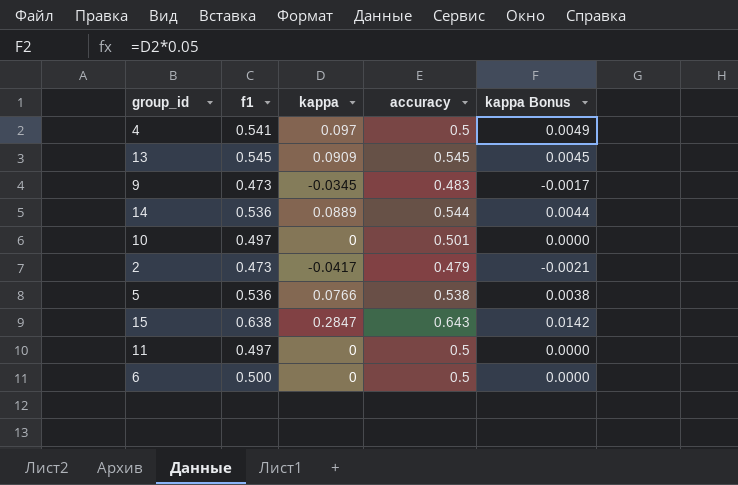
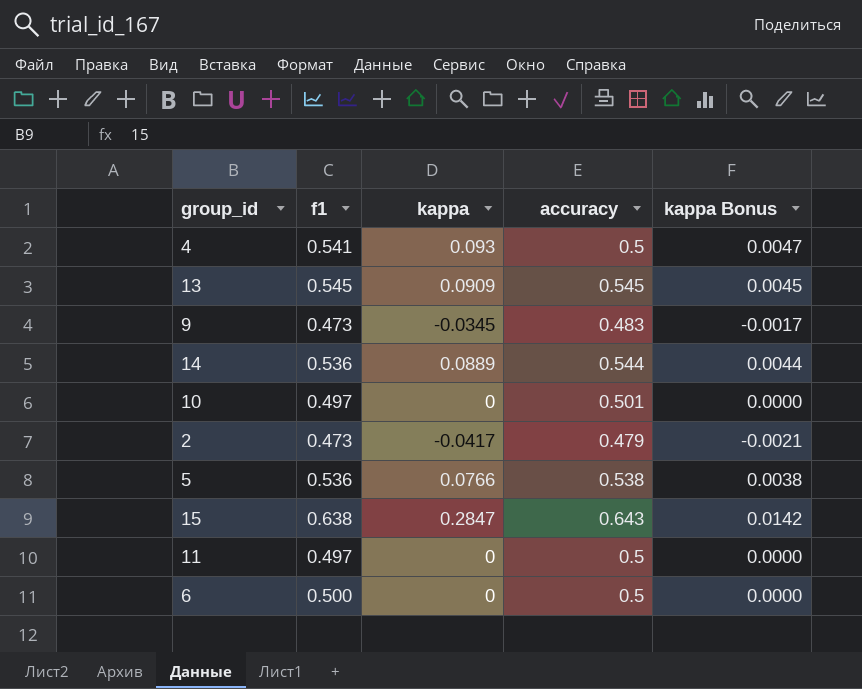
4 | kappa: 0.097 -> 0.093
4 | kappa Bonus: 0.0049 -> 0.0047

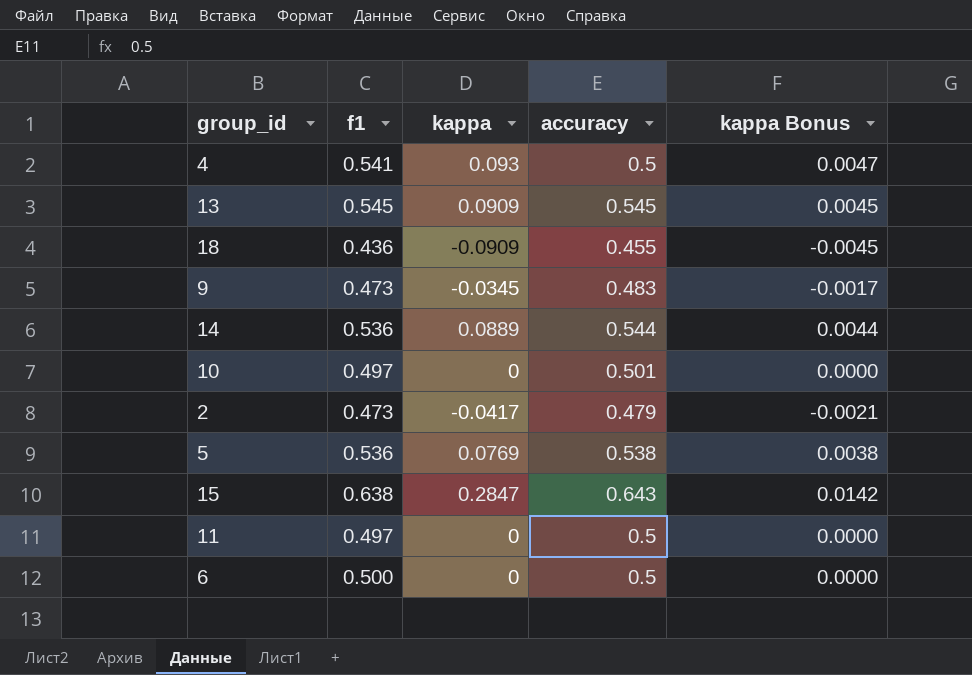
row 18: none -> 0.436 | -0.0909 | 0.455 | -0.0045
5 | kappa: 0.0766 -> 0.0769

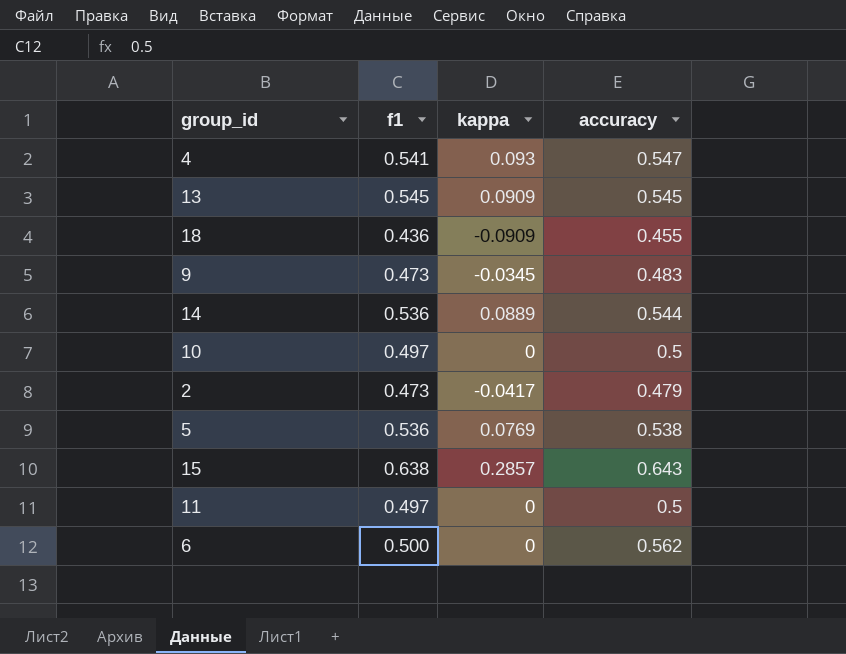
column kappa Bonus | formula: [kappa] * 0.05 -> none
4 | accuracy: 0.5 -> 0.547
10 | accuracy: 0.501 -> 0.5
15 | kappa: 0.2847 -> 0.2857
6 | accuracy: 0.5 -> 0.562

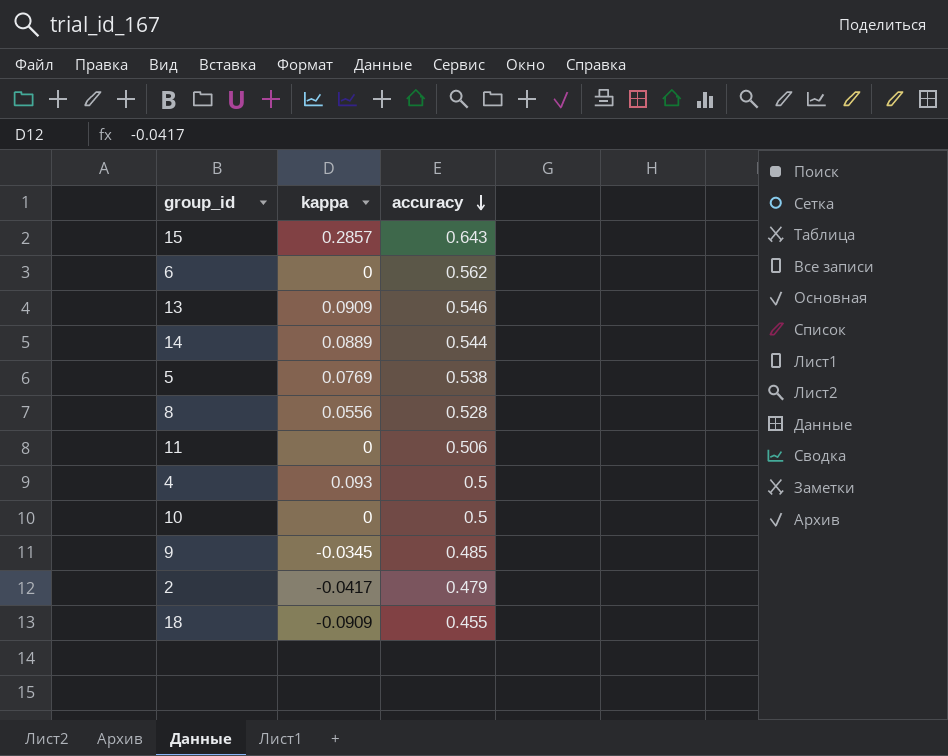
row order: none -> accuracy descending
column f1 | position: 2 -> none
13 | accuracy: 0.545 -> 0.546
row 8: none -> 0.0556 | 0.528
11 | accuracy: 0.5 -> 0.506
4 | accuracy: 0.547 -> 0.5
9 | accuracy: 0.483 -> 0.485

